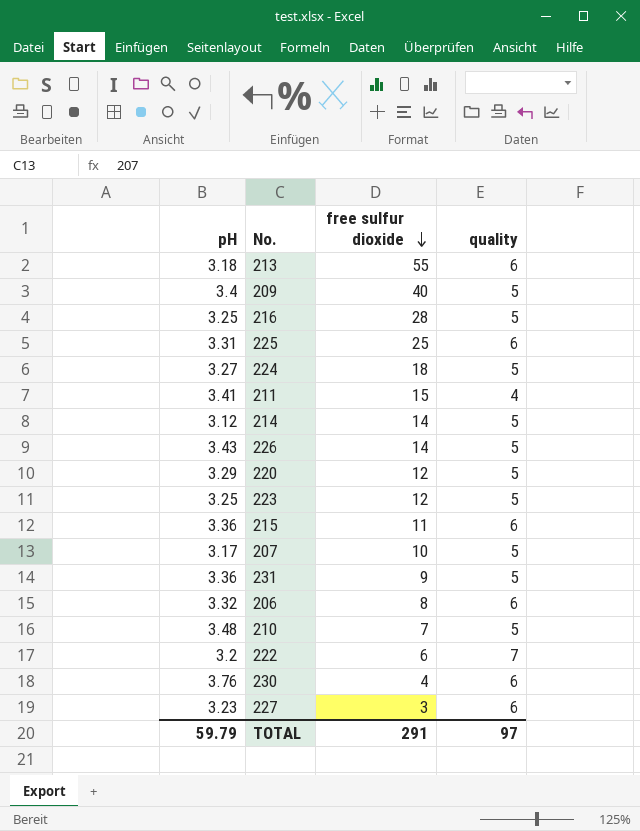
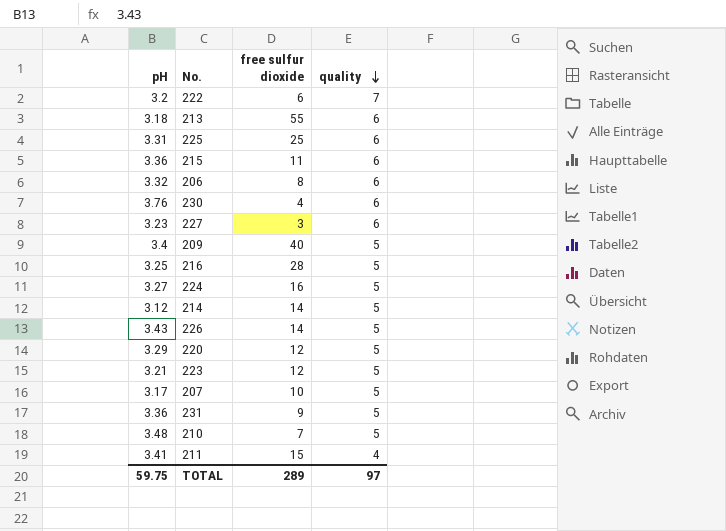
row order: free sulfur dioxide descending -> quality descending
224 | free sulfur dioxide: 18 -> 16
223 | pH: 3.25 -> 3.21
TOTAL | pH: 59.79 -> 59.75
TOTAL | free sulfur dioxide: 291 -> 289

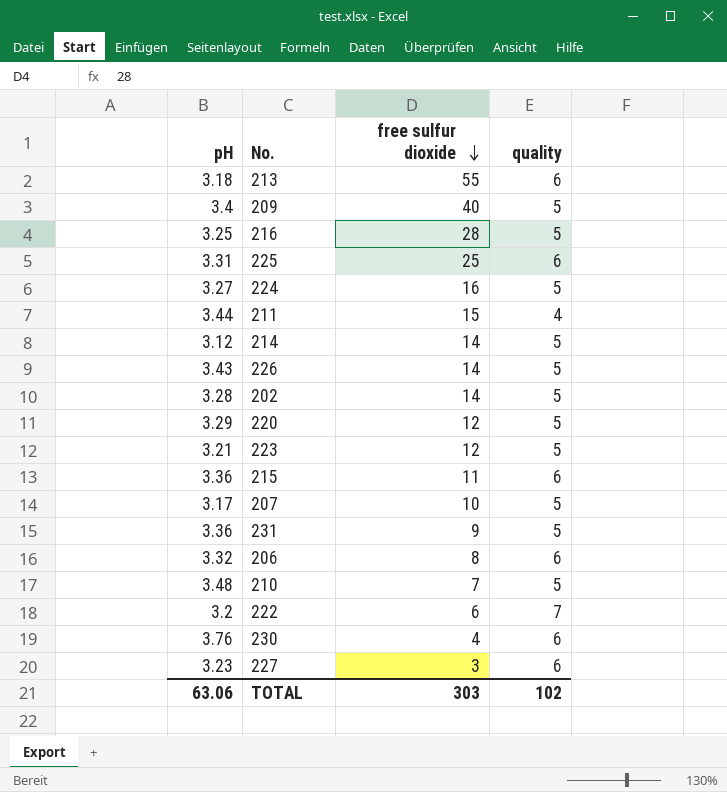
row order: quality descending -> free sulfur dioxide descending
211 | pH: 3.41 -> 3.44
row 202: none -> 3.28 | 14 | 5
TOTAL | pH: 59.75 -> 63.06
TOTAL | free sulfur dioxide: 289 -> 303
TOTAL | quality: 97 -> 102

